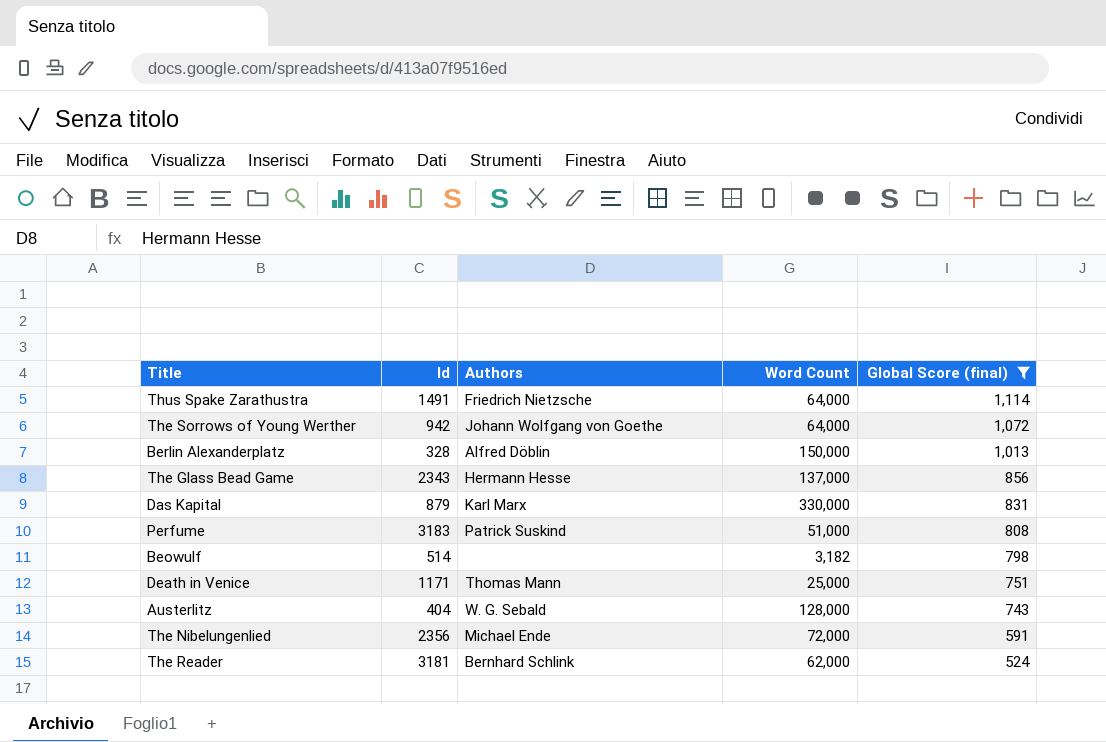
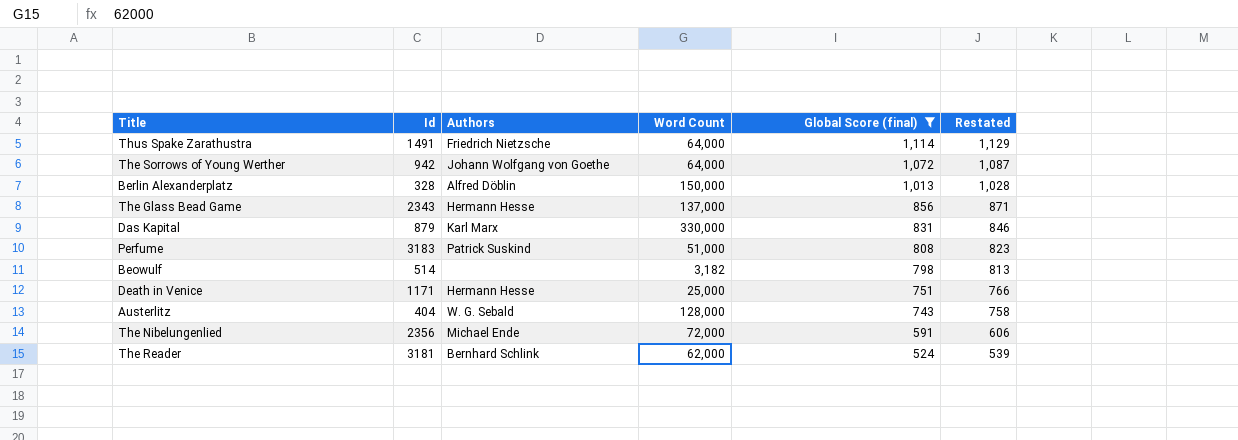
column Restated | formula: none -> [Global Score (final)] + 15
Death in Venice | Authors: Thomas Mann -> Hermann Hesse

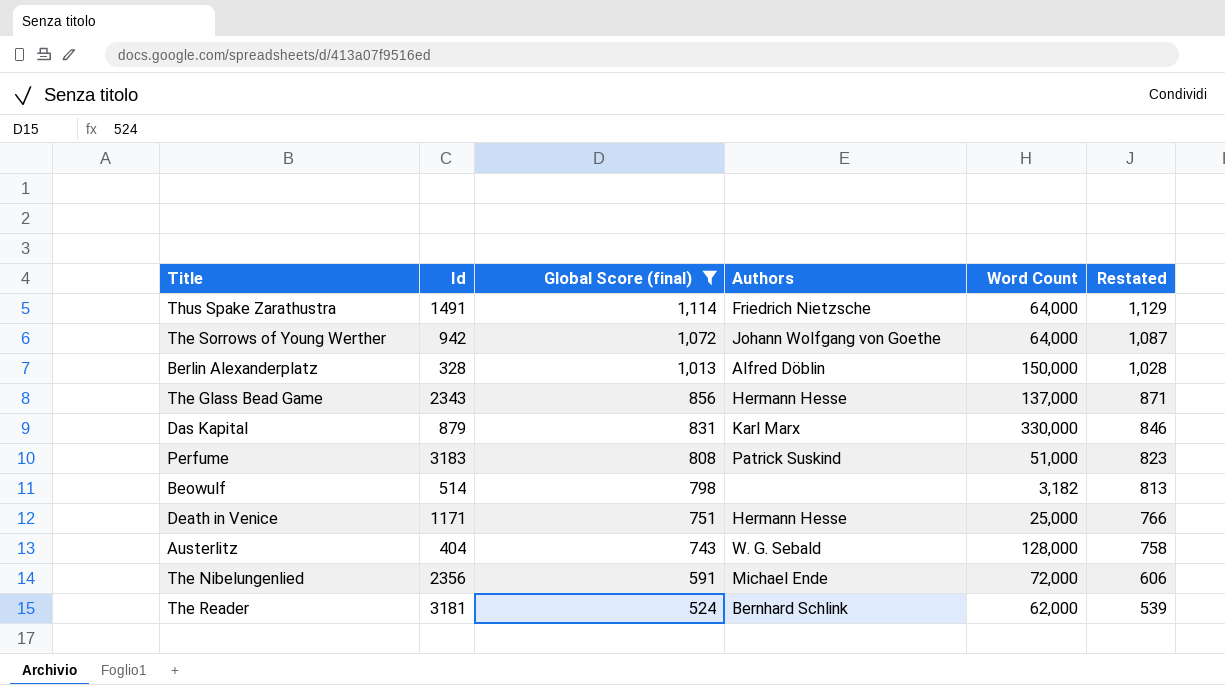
column Global Score (final) | position: 5 -> 3

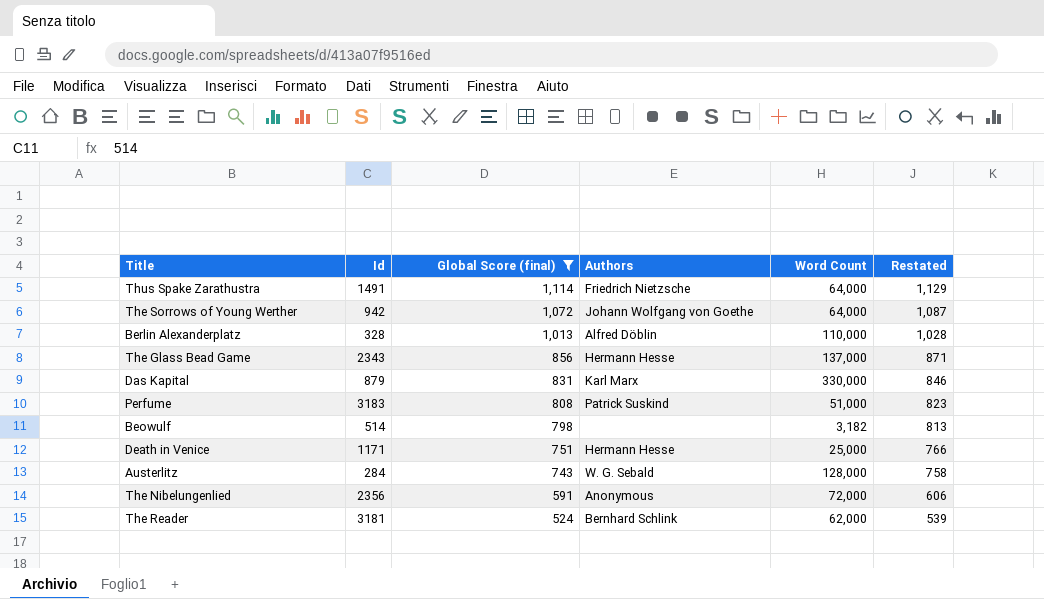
Berlin Alexanderplatz | Word Count: 150,000 -> 110,000
Austerlitz | Id: 404 -> 284
The Nibelungenlied | Authors: Michael Ende -> Anonymous

